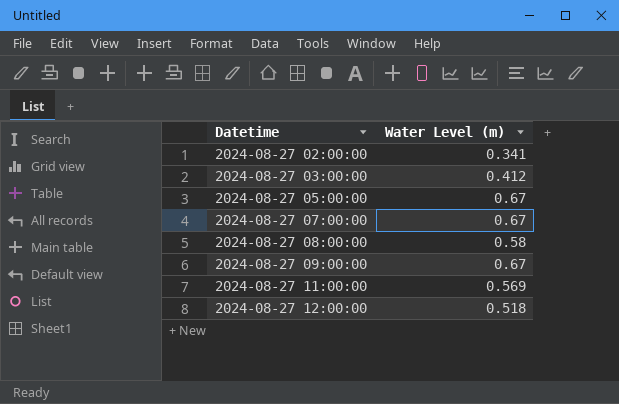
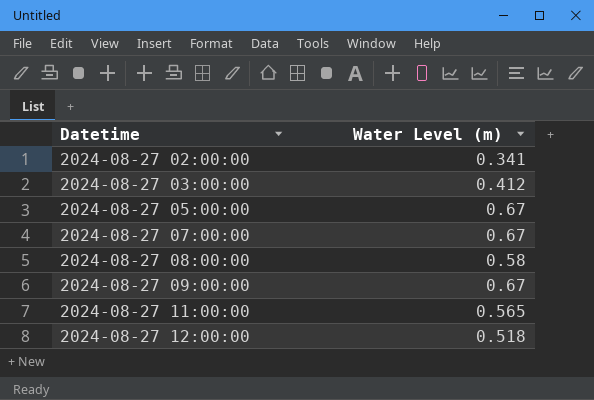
2024-08-27 11:00:00 | Water Level (m): 0.569 -> 0.565

